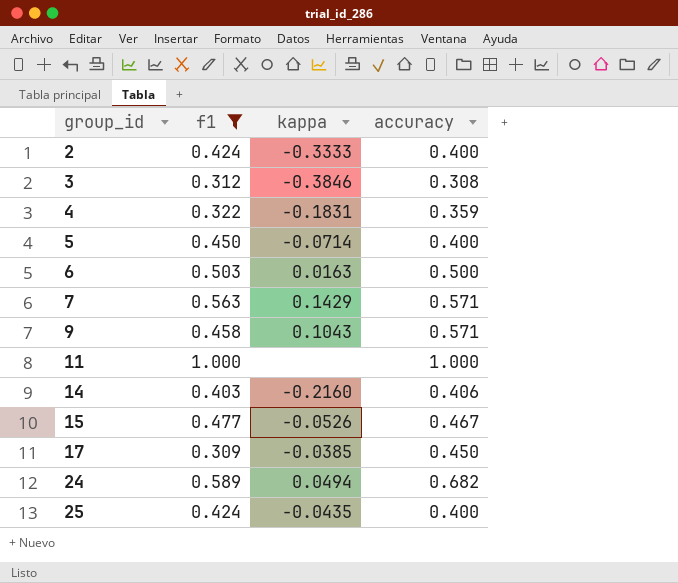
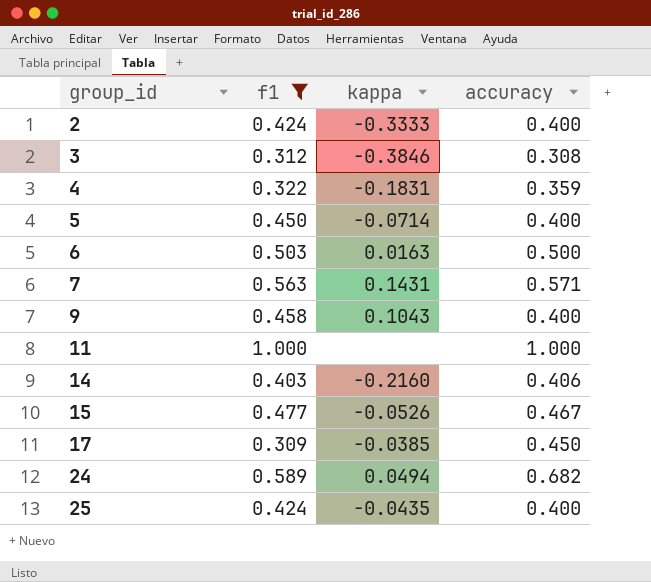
7 | kappa: 0.1429 -> 0.1431
9 | accuracy: 0.571 -> 0.400

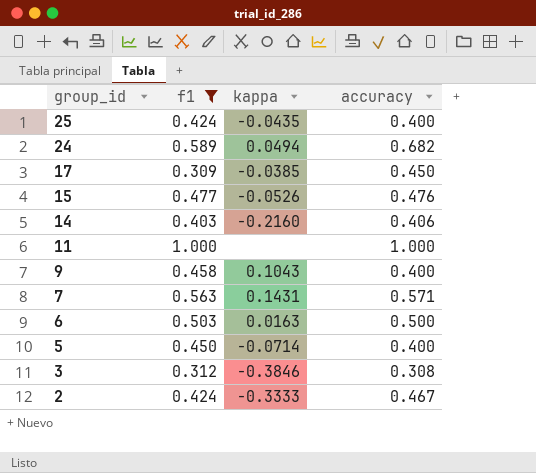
row order: group_id ascending -> group_id descending
row 4: 0.322 | -0.1831 | 0.359 -> none
15 | accuracy: 0.467 -> 0.476
2 | accuracy: 0.400 -> 0.467

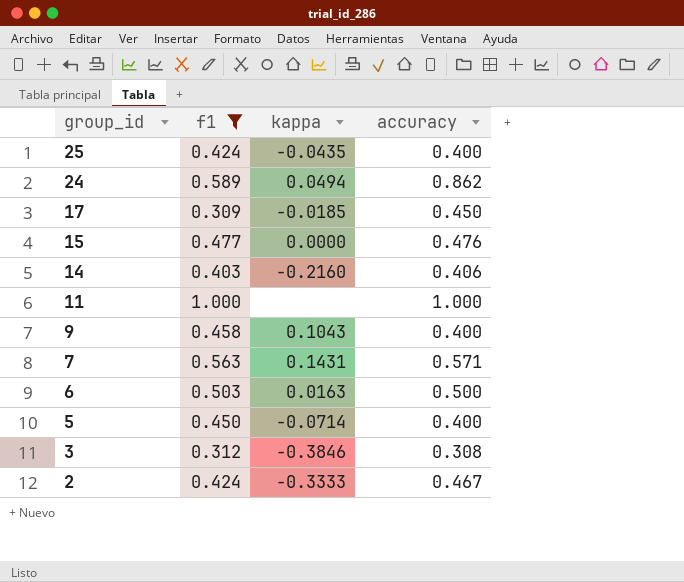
24 | accuracy: 0.682 -> 0.862
17 | kappa: -0.0385 -> -0.0185
15 | kappa: -0.0526 -> 0.0000

